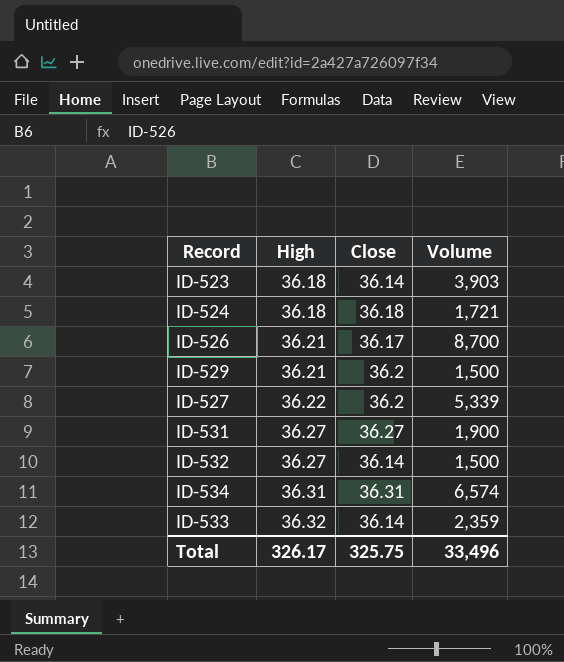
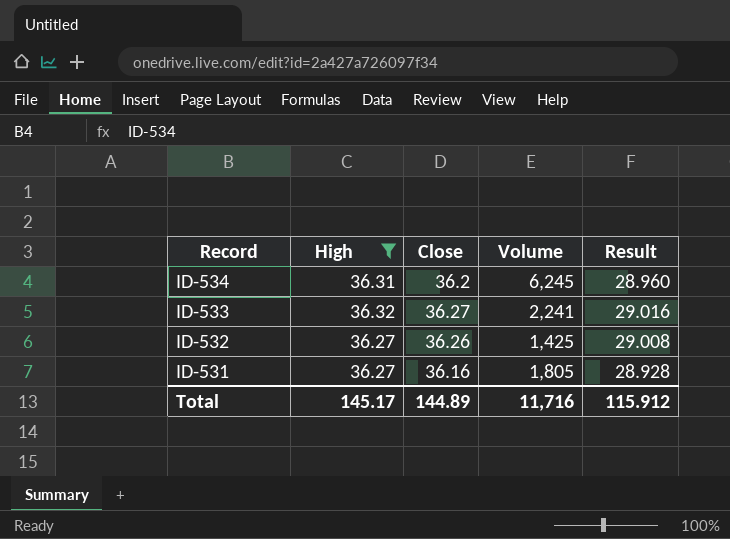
filter: none -> High >= 36.27
row order: High ascending -> Record descending
column Result | formula: none -> [Close] * 0.8
ID-534 | Close: 36.31 -> 36.2
ID-534 | Volume: 6,574 -> 6,245
ID-533 | Close: 36.14 -> 36.27
ID-533 | Volume: 2,359 -> 2,241
ID-532 | Close: 36.14 -> 36.26
ID-532 | Volume: 1,500 -> 1,425
ID-531 | Close: 36.27 -> 36.16
ID-531 | Volume: 1,900 -> 1,805
Total | High: 326.17 -> 145.17
Total | Close: 325.75 -> 144.89
Total | Volume: 33,496 -> 11,716

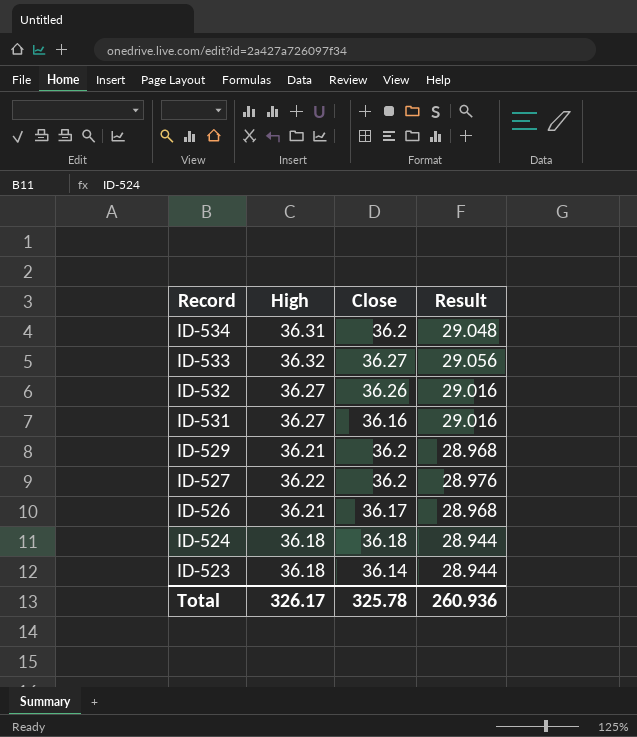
filter: High >= 36.27 -> none
column Volume | position: 4 -> none
column Result | formula: [Close] * 0.8 -> [High] * 0.8
Total | High: 145.17 -> 326.17
Total | Close: 144.89 -> 325.78
Total | Result: 115.912 -> 260.936

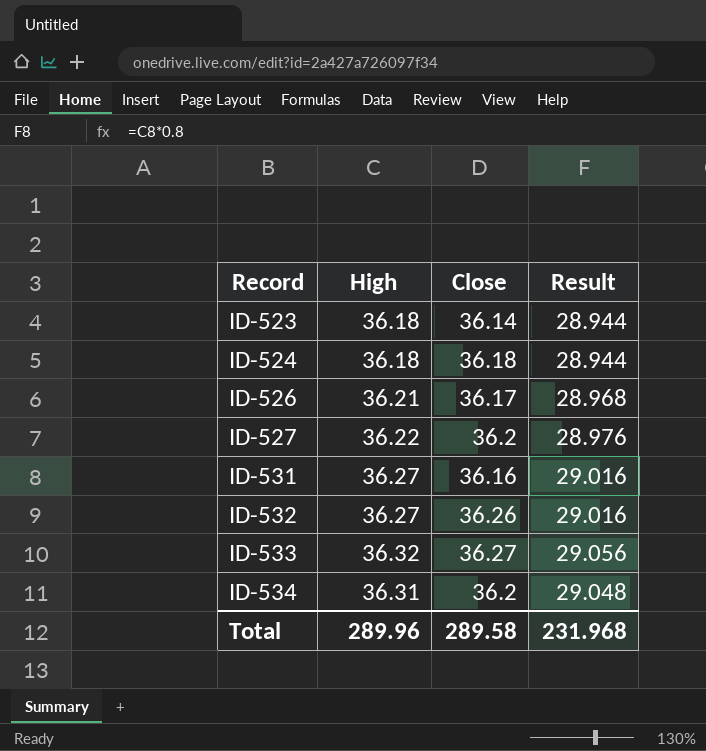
row order: Record descending -> Record ascending
row ID-529: 36.21 | 36.2 | 28.968 -> none
Total | High: 326.17 -> 289.96
Total | Close: 325.78 -> 289.58
Total | Result: 260.936 -> 231.968

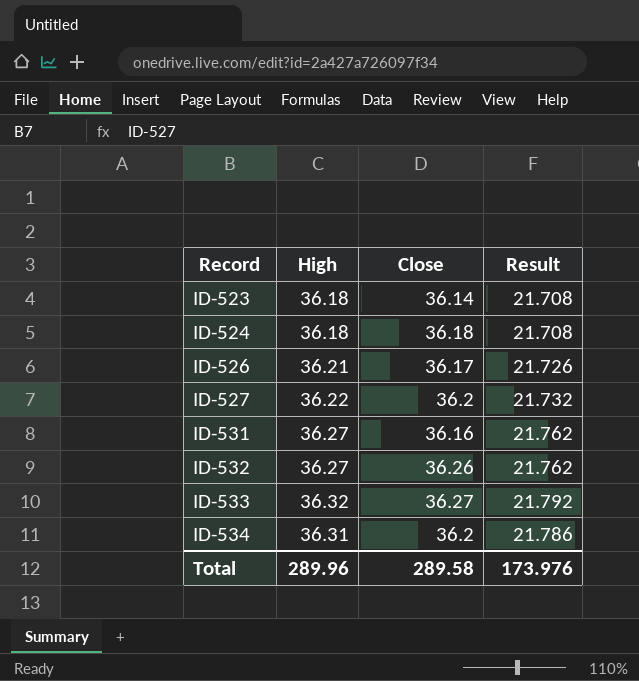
column Result | formula: [High] * 0.8 -> [High] * 0.6
Total | Result: 231.968 -> 173.976

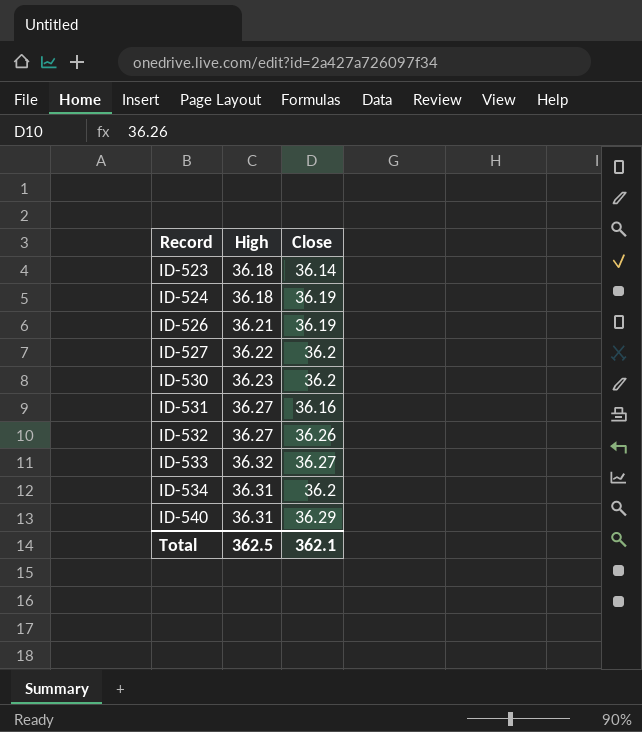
column Result | formula: [High] * 0.6 -> none
ID-524 | Close: 36.18 -> 36.19
ID-526 | Close: 36.17 -> 36.19
row ID-530: none -> 36.23 | 36.2
row ID-540: none -> 36.31 | 36.29
Total | High: 289.96 -> 362.5
Total | Close: 289.58 -> 362.1

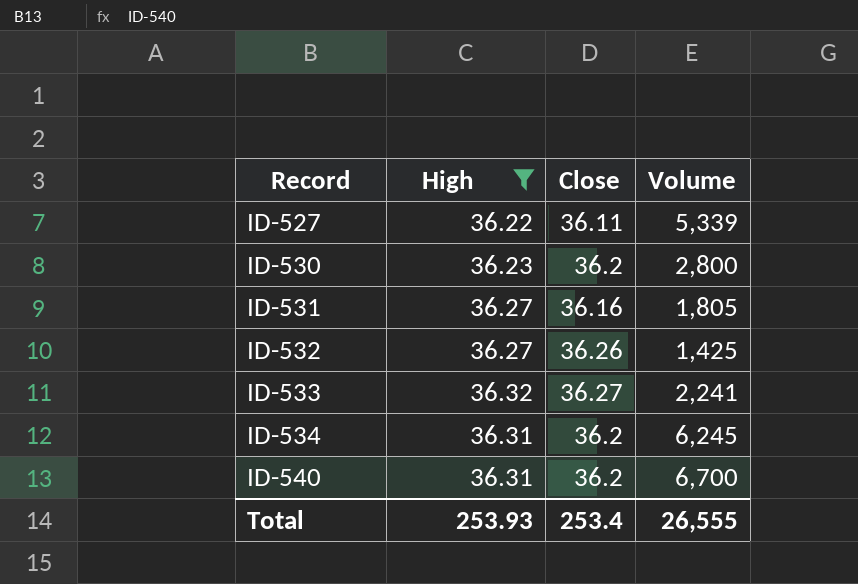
filter: none -> High >= 36.22
column Volume | position: none -> 4
ID-527 | Close: 36.2 -> 36.11
ID-540 | Close: 36.29 -> 36.2
Total | High: 362.5 -> 253.93
Total | Close: 362.1 -> 253.4

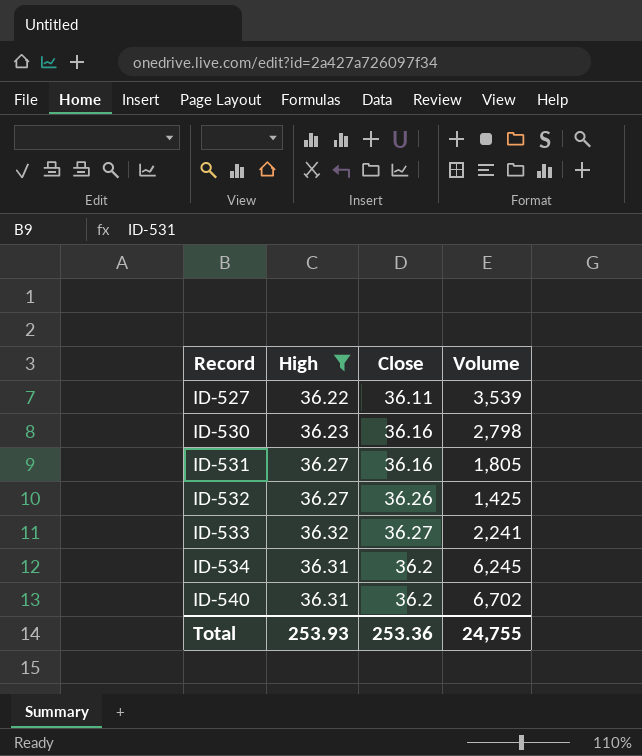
ID-527 | Volume: 5,339 -> 3,539
ID-530 | Close: 36.2 -> 36.16
ID-530 | Volume: 2,800 -> 2,798
ID-540 | Volume: 6,700 -> 6,702
Total | Close: 253.4 -> 253.36
Total | Volume: 26,555 -> 24,755

